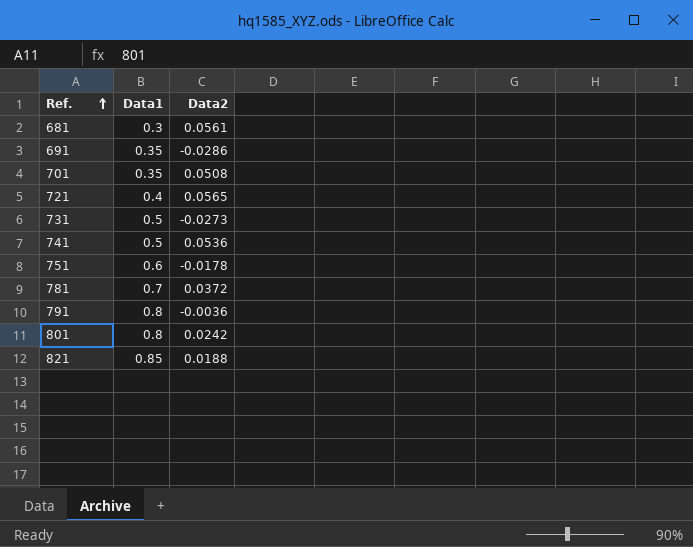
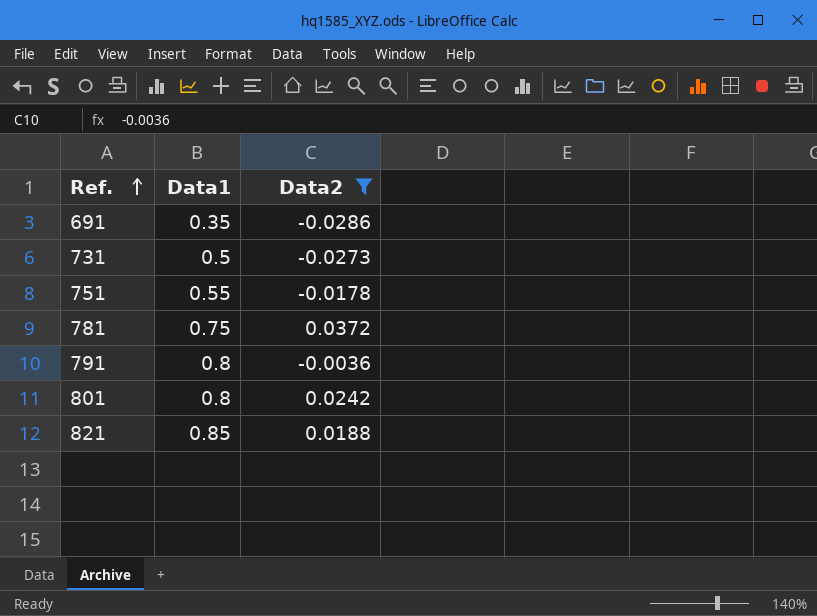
filter: none -> Data2 <= 0.0372
751 | Data1: 0.6 -> 0.55
781 | Data1: 0.7 -> 0.75

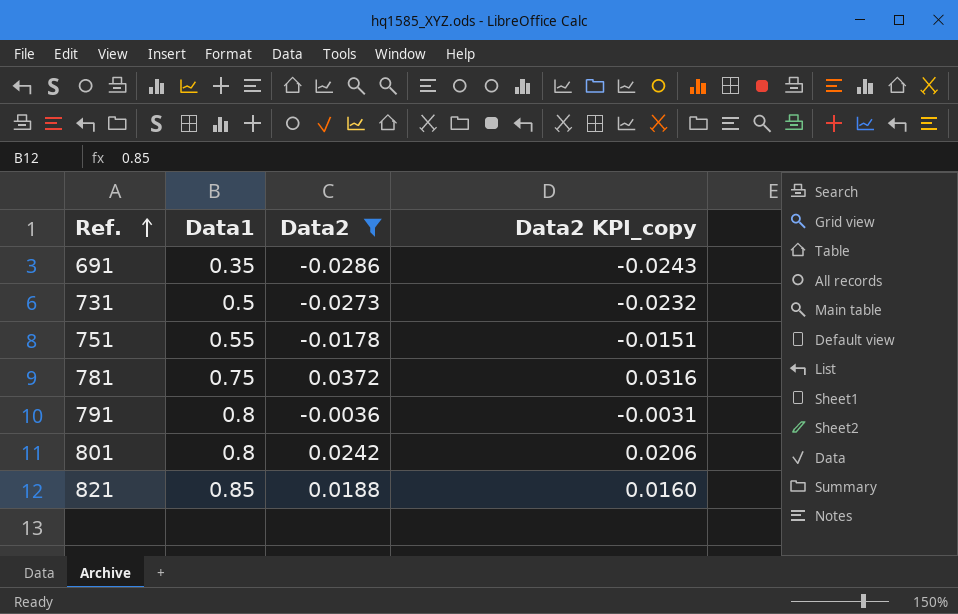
column Data2 KPI_copy | formula: none -> [Data2] * 0.85

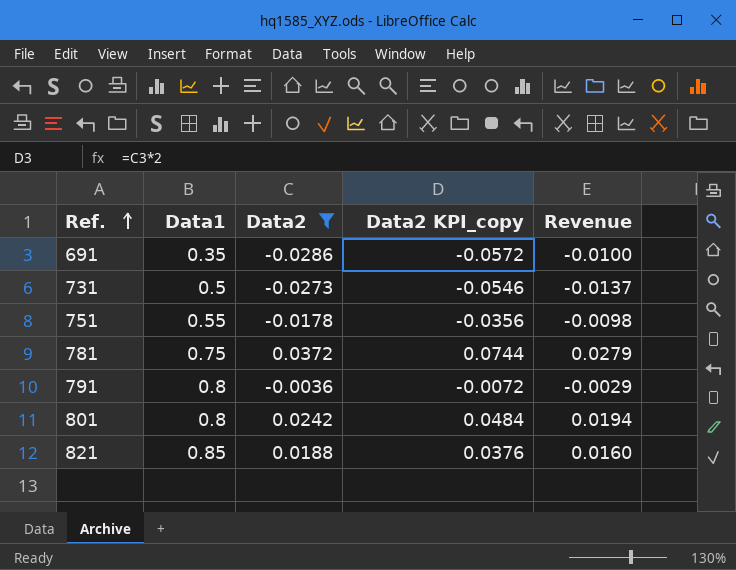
column Data2 KPI_copy | formula: [Data2] * 0.85 -> [Data2] * 2
column Revenue | formula: none -> [Data1] * [Data2]

